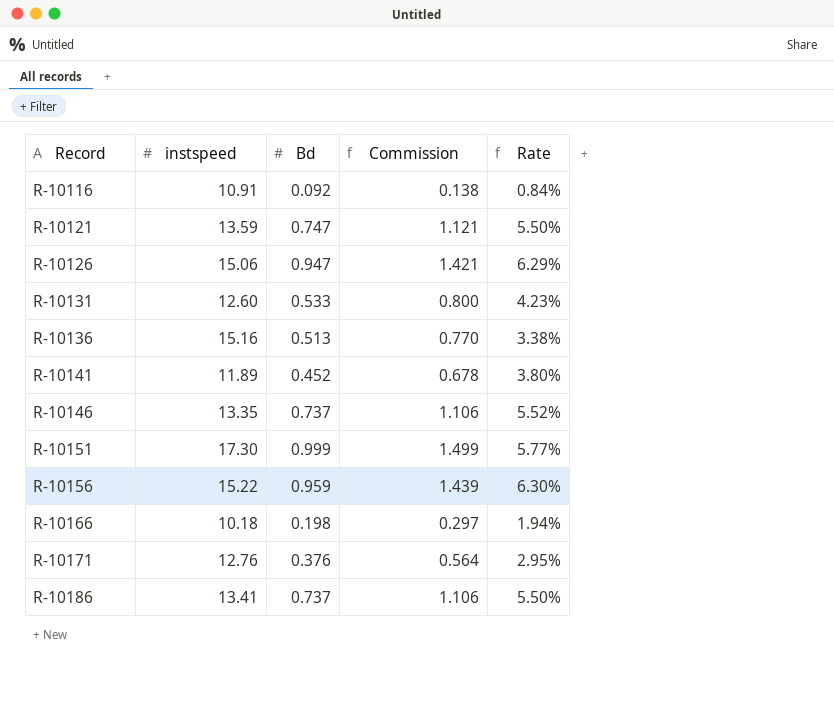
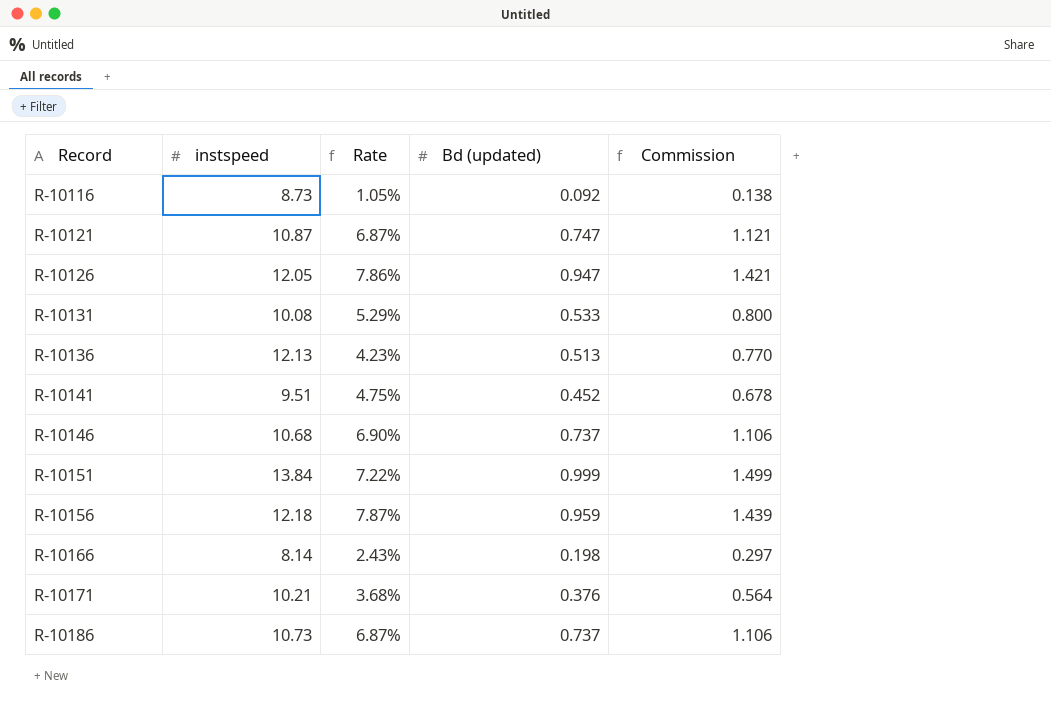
column Rate | position: 5 -> 3
column name: Bd -> Bd (updated)
R-10116 | instspeed: 10.91 -> 8.73
R-10116 | Rate: 0.84% -> 1.05%
R-10121 | instspeed: 13.59 -> 10.87
R-10121 | Rate: 5.50% -> 6.87%
R-10126 | instspeed: 15.06 -> 12.05
R-10126 | Rate: 6.29% -> 7.86%
R-10131 | instspeed: 12.60 -> 10.08
R-10131 | Rate: 4.23% -> 5.29%
R-10136 | instspeed: 15.16 -> 12.13
R-10136 | Rate: 3.38% -> 4.23%
R-10141 | instspeed: 11.89 -> 9.51
R-10141 | Rate: 3.80% -> 4.75%
R-10146 | instspeed: 13.35 -> 10.68
R-10146 | Rate: 5.52% -> 6.90%
R-10151 | instspeed: 17.30 -> 13.84
R-10151 | Rate: 5.77% -> 7.22%
R-10156 | instspeed: 15.22 -> 12.18
R-10156 | Rate: 6.30% -> 7.87%
R-10166 | instspeed: 10.18 -> 8.14
R-10166 | Rate: 1.94% -> 2.43%
R-10171 | instspeed: 12.76 -> 10.21
R-10171 | Rate: 2.95% -> 3.68%
R-10186 | instspeed: 13.41 -> 10.73
R-10186 | Rate: 5.50% -> 6.87%

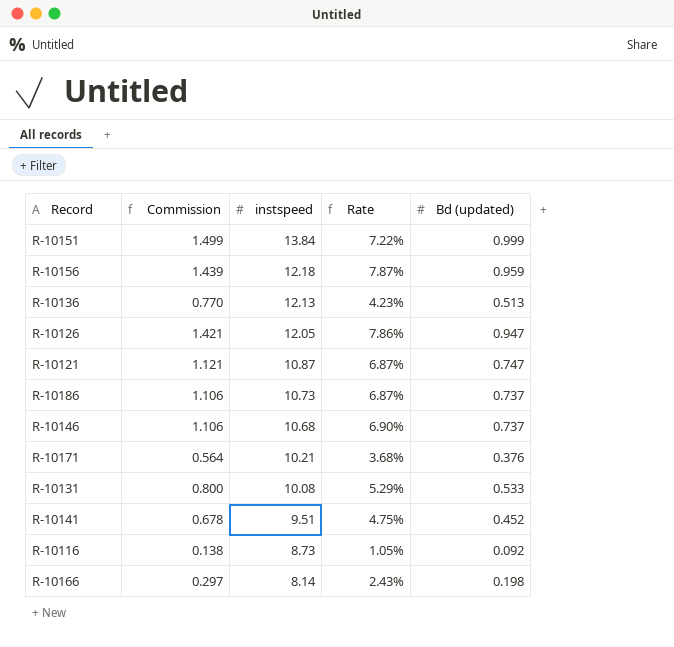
row order: Record ascending -> instspeed descending
column Commission | position: 5 -> 2

